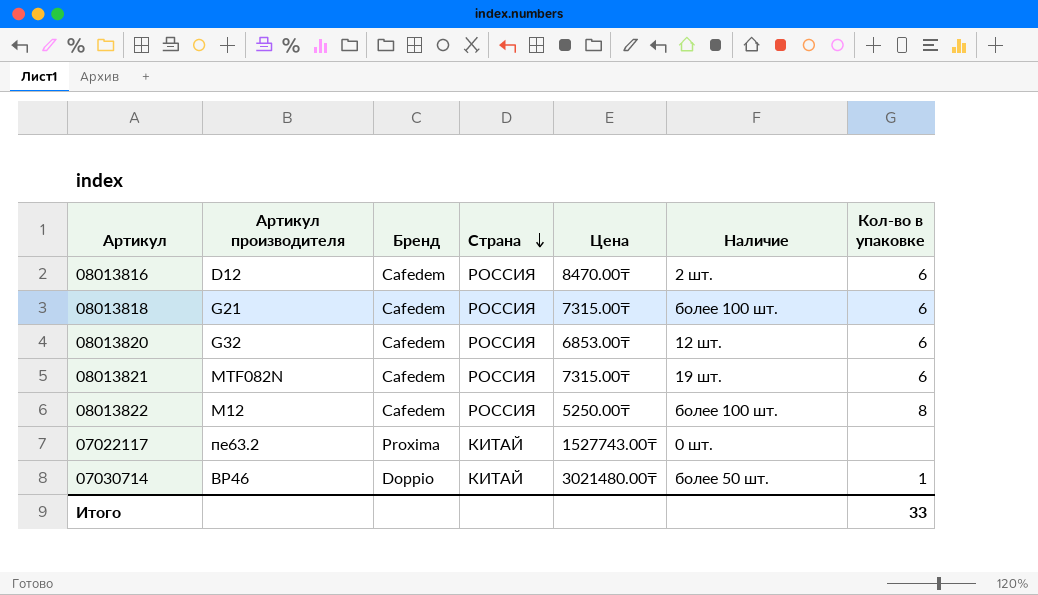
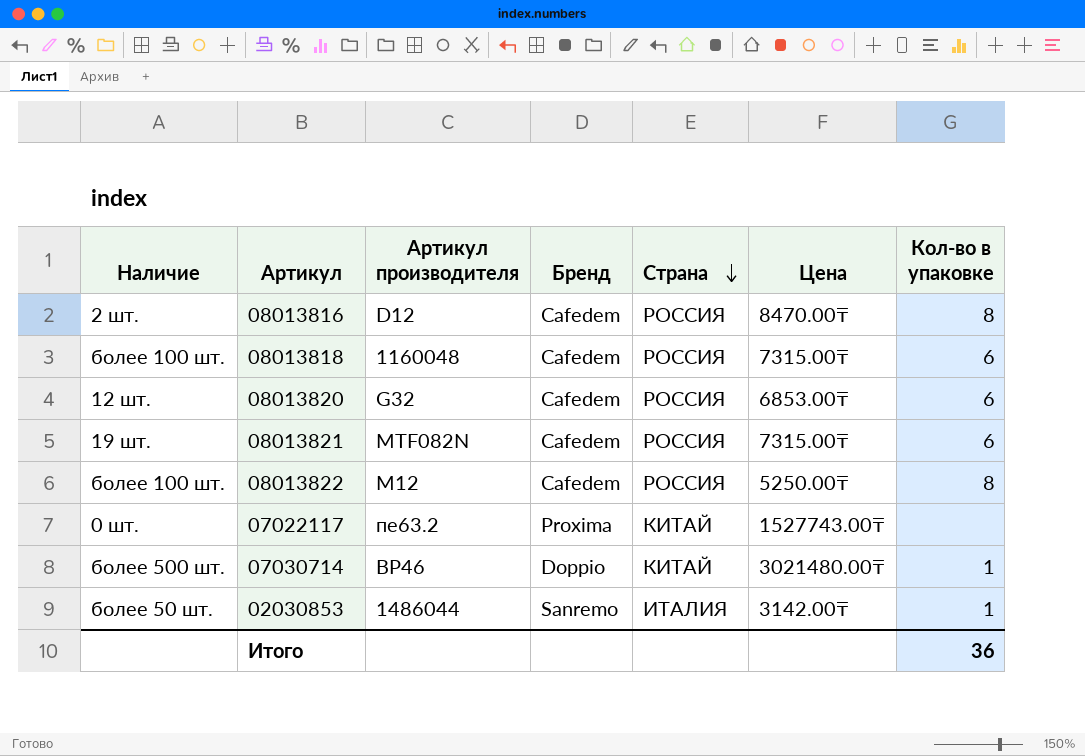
column Наличие | position: 6 -> 1
08013816 | Кол-во в упаковке: 6 -> 8
08013818 | Артикул производителя: G21 -> 1160048
07030714 | Наличие: более 50 шт. -> более 500 шт.
row 02030853: none -> более 50 шт. | 1486044 | Sanremo | ИТАЛИЯ | 3142.00₸ | 1
Итого | Кол-во в упаковке: 33 -> 36

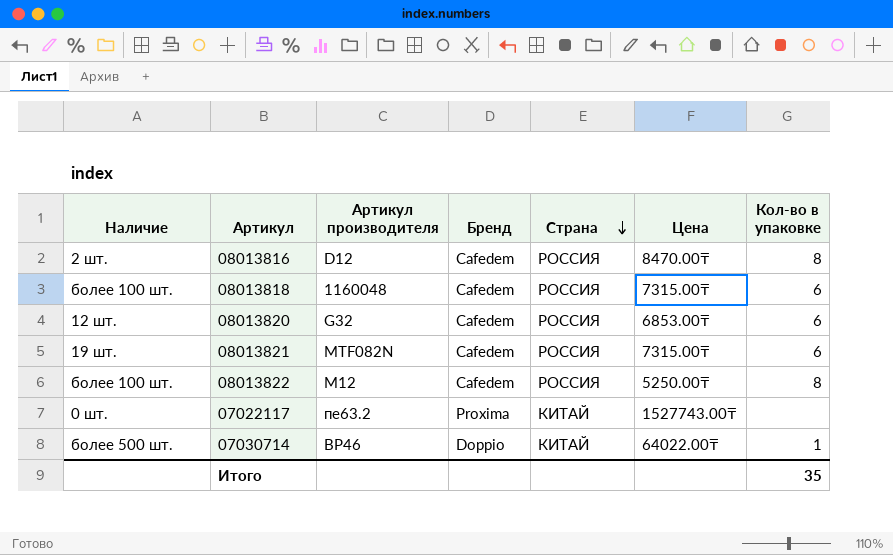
row 02030853: более 50 шт. | 1486044 | Sanremo | ИТАЛИЯ | 3142.00₸ | 1 -> none
07030714 | Цена: 3021480.00₸ -> 64022.00₸
Итого | Кол-во в упаковке: 36 -> 35

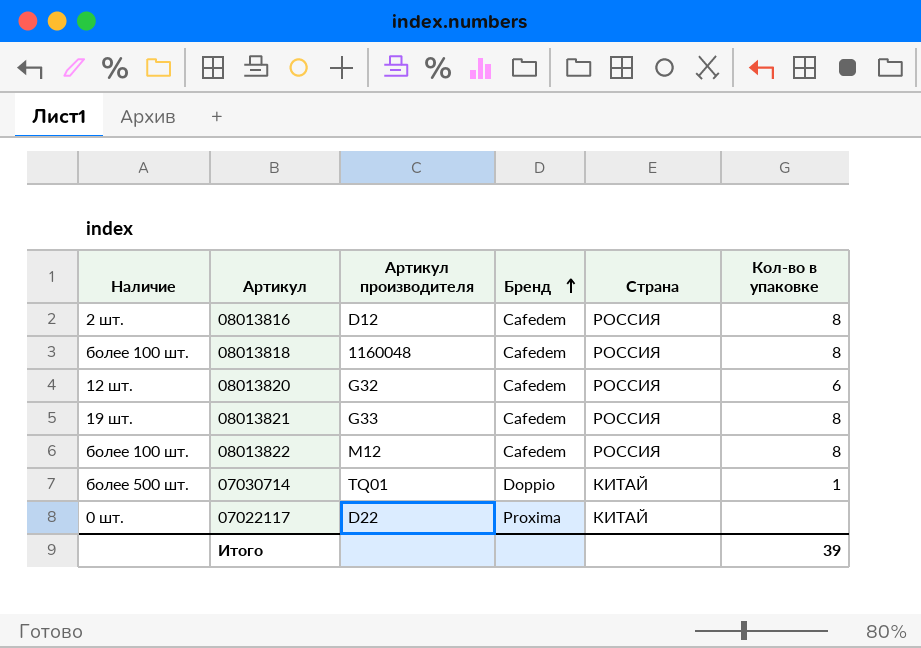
row order: Страна descending -> Бренд ascending
column Цена | position: 6 -> none
08013818 | Кол-во в упаковке: 6 -> 8
08013821 | Артикул производителя: MTF082N -> G33
08013821 | Кол-во в упаковке: 6 -> 8
07030714 | Артикул производителя: BP46 -> TQ01
07022117 | Артикул производителя: пе63.2 -> D22
Итого | Кол-во в упаковке: 35 -> 39

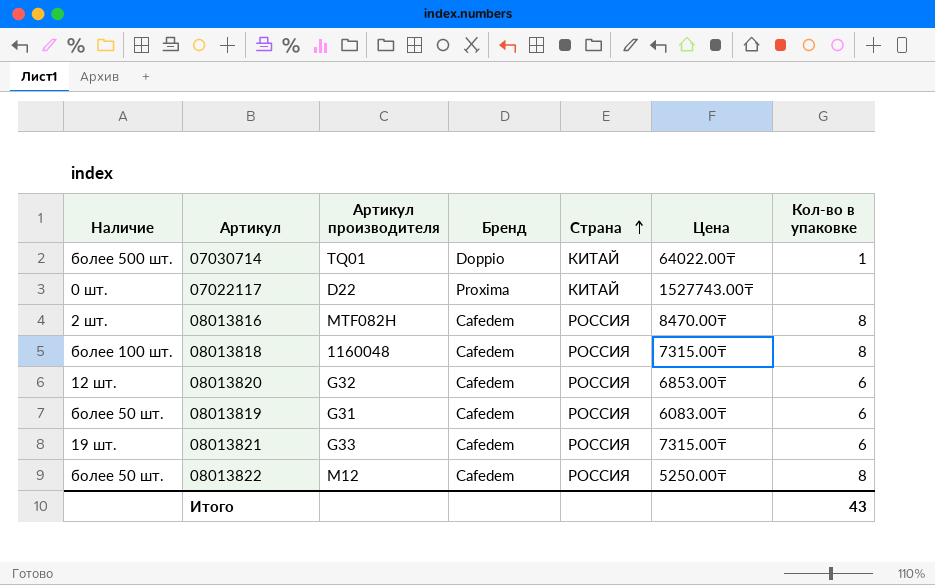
row order: Бренд ascending -> Страна ascending
column Цена | position: none -> 6
08013816 | Артикул производителя: D12 -> MTF082H
row 08013819: none -> более 50 шт. | G31 | Cafedem | РОССИЯ | 6083.00₸ | 6
08013821 | Кол-во в упаковке: 8 -> 6
08013822 | Наличие: более 100 шт. -> более 50 шт.
Итого | Кол-во в упаковке: 39 -> 43

